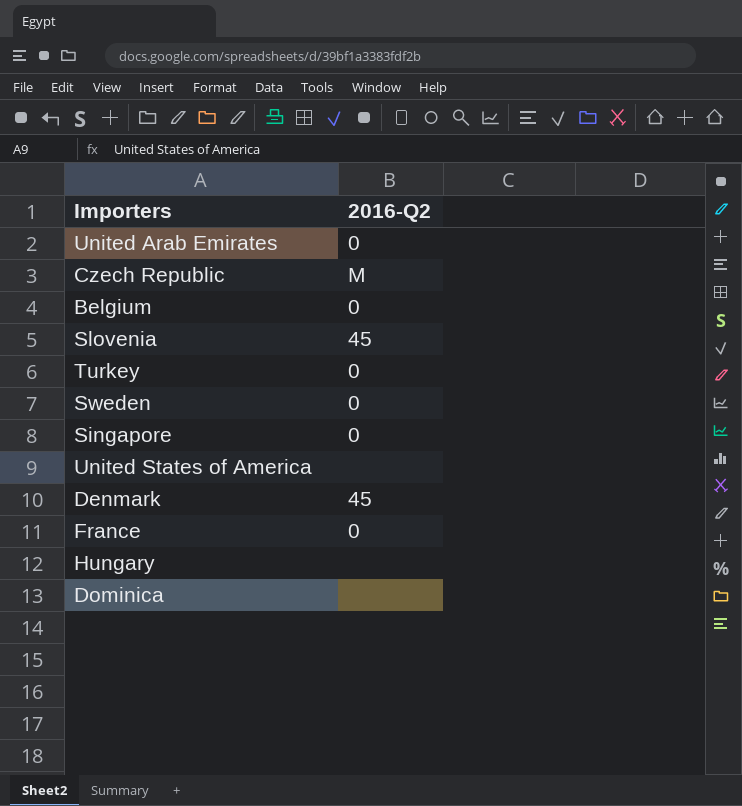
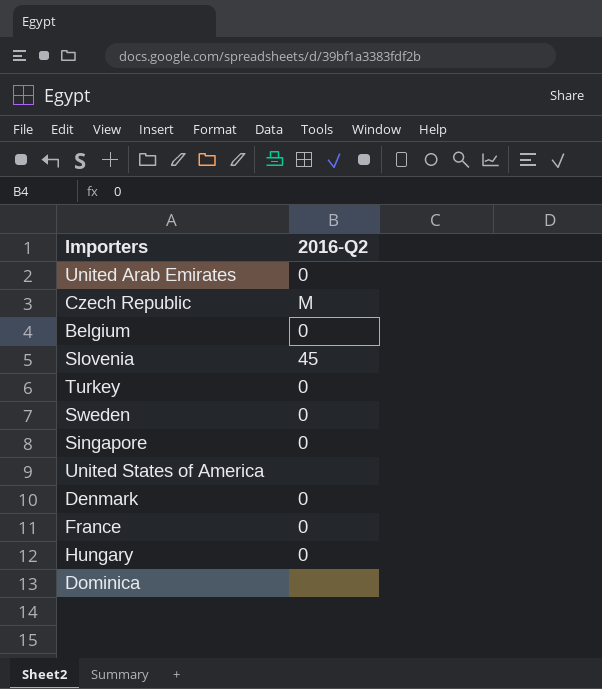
Denmark | 2016-Q2: 45 -> 0
Hungary | 2016-Q2: none -> 0

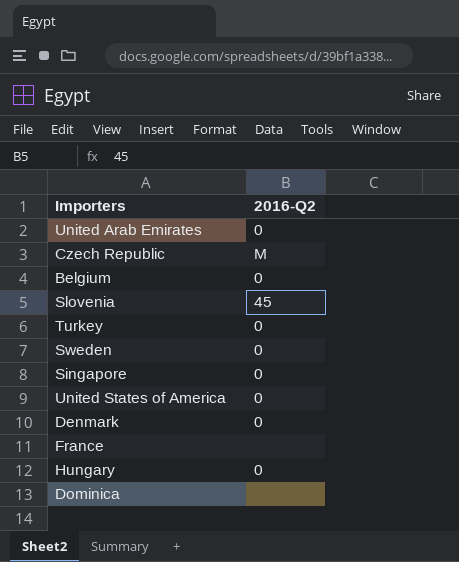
United States of America | 2016-Q2: none -> 0
France | 2016-Q2: 0 -> none

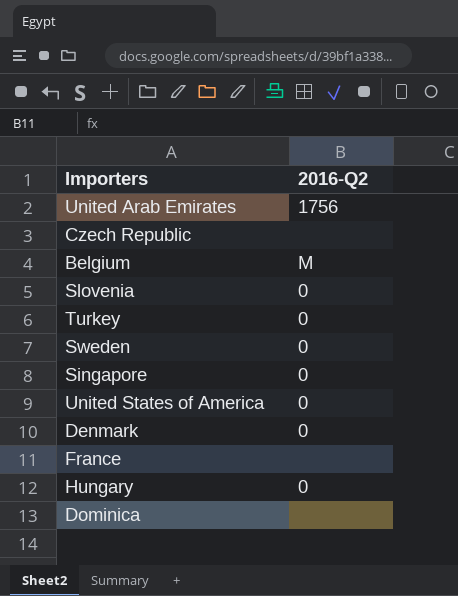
United Arab Emirates | 2016-Q2: 0 -> 1756
Czech Republic | 2016-Q2: M -> none
Belgium | 2016-Q2: 0 -> M
Slovenia | 2016-Q2: 45 -> 0

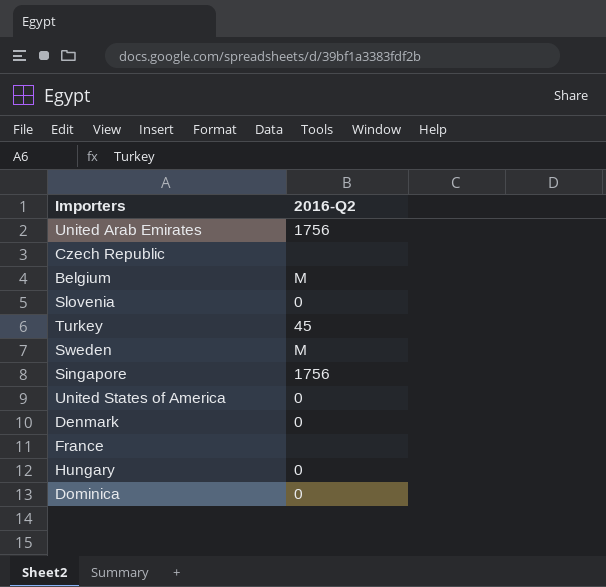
Turkey | 2016-Q2: 0 -> 45
Sweden | 2016-Q2: 0 -> M
Singapore | 2016-Q2: 0 -> 1756
Dominica | 2016-Q2: none -> 0

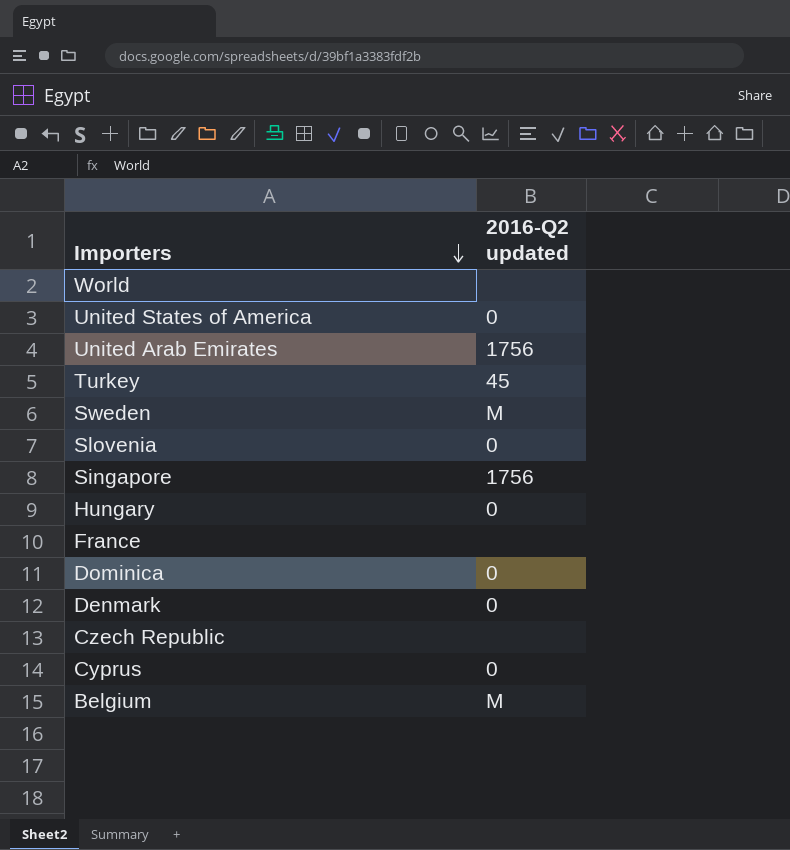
row order: none -> Importers descending
column name: 2016-Q2 -> 2016-Q2 updated
row World: none -> none
row Cyprus: none -> 0

